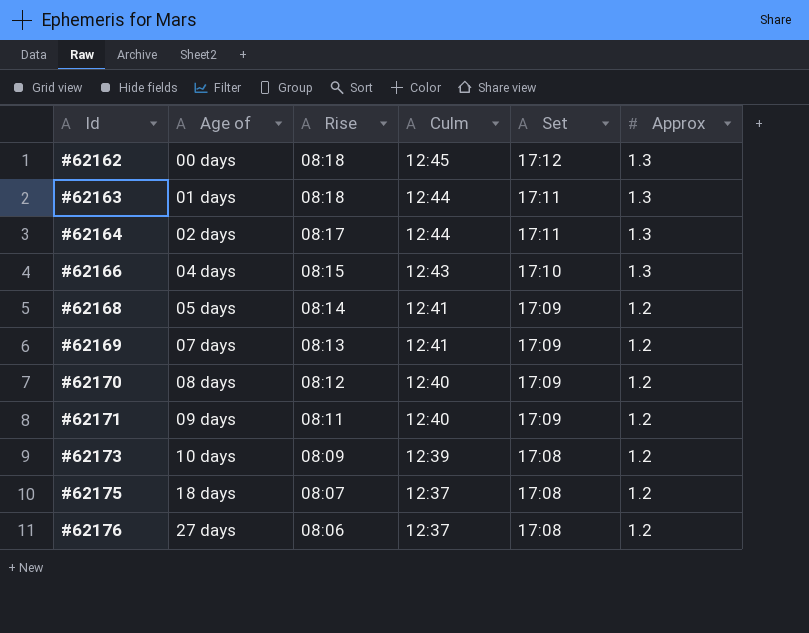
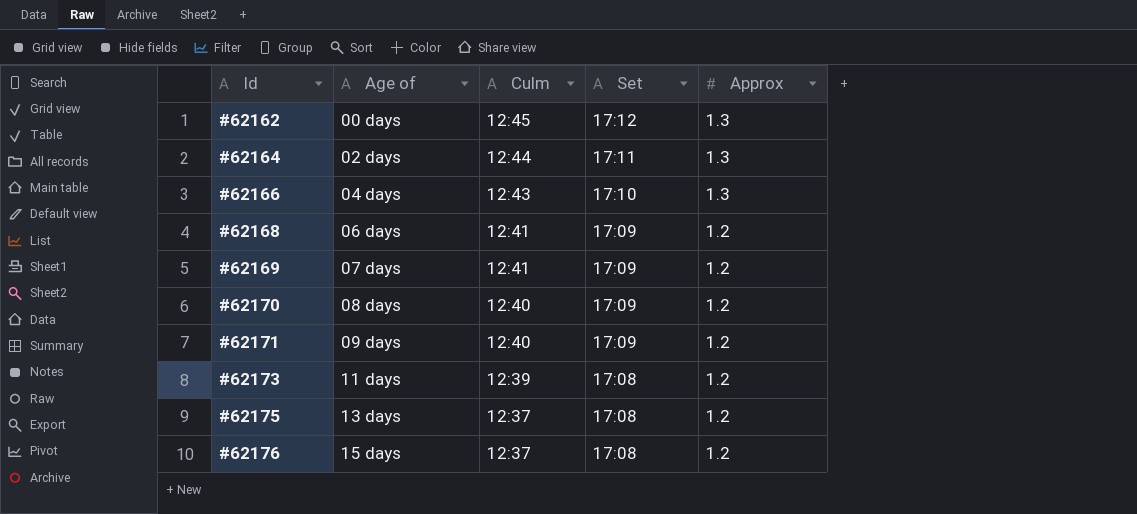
column Rise | position: 3 -> none
row #62163: 01 days | 08:18 | 12:44 | 17:11 | 1.3 -> none
#62168 | Age of: 05 days -> 06 days
#62173 | Age of: 10 days -> 11 days
#62175 | Age of: 18 days -> 13 days
#62176 | Age of: 27 days -> 15 days

